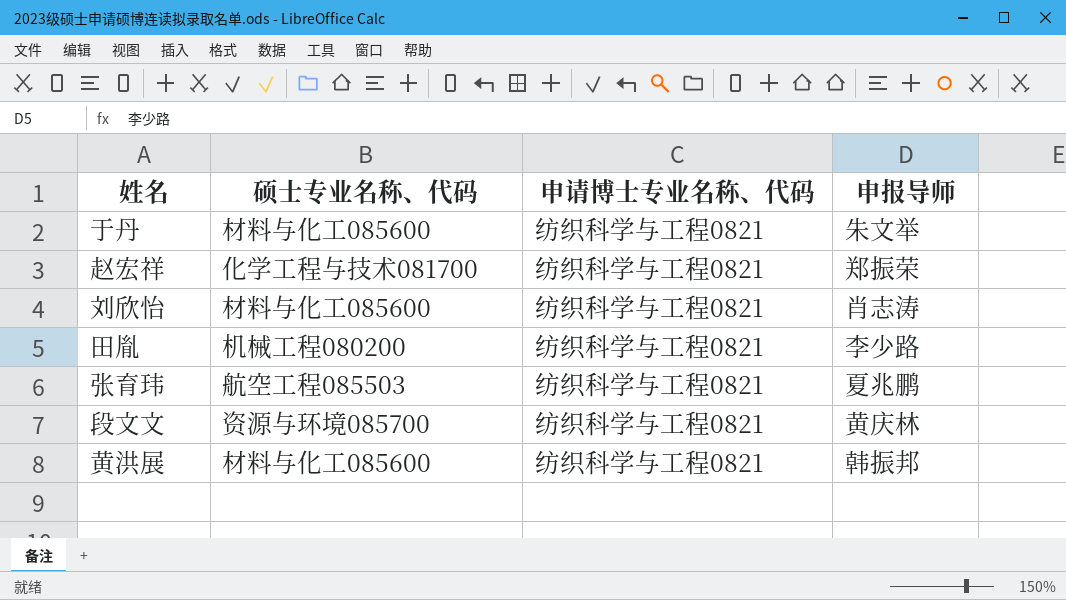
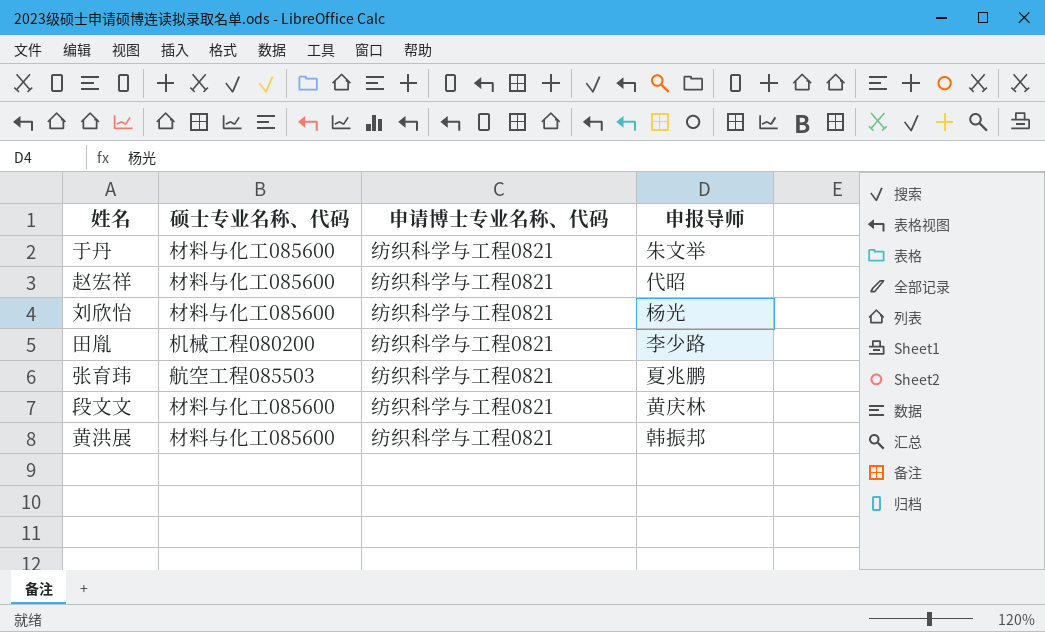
赵宏祥 | 硕士专业名称、代码: 化学工程与技术081700 -> 材料与化工085600
赵宏祥 | 申报导师: 郑振荣 -> 代昭
刘欣怡 | 申报导师: 肖志涛 -> 杨光
段文文 | 硕士专业名称、代码: 资源与环境085700 -> 材料与化工085600

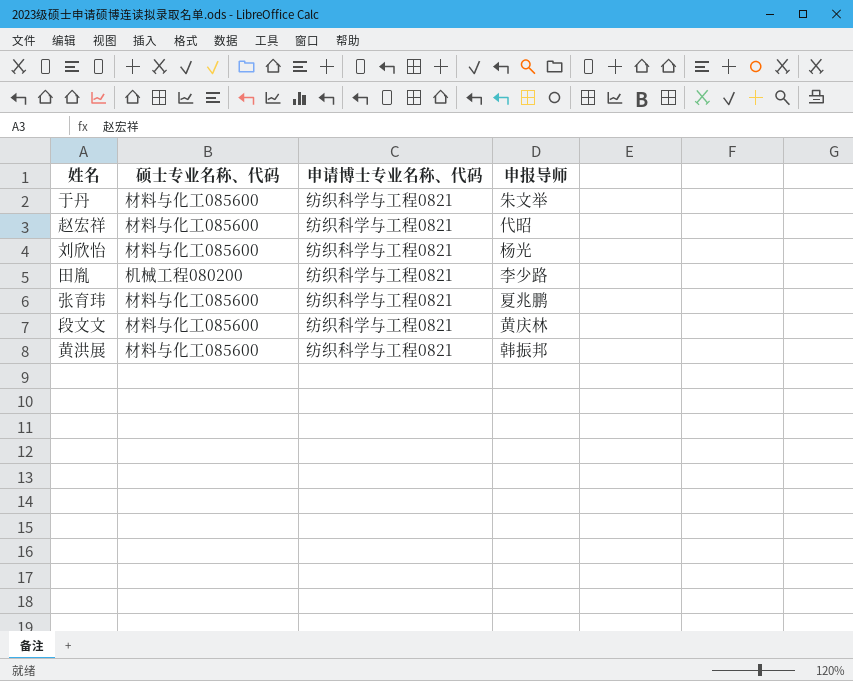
张育玮 | 硕士专业名称、代码: 航空工程085503 -> 材料与化工085600

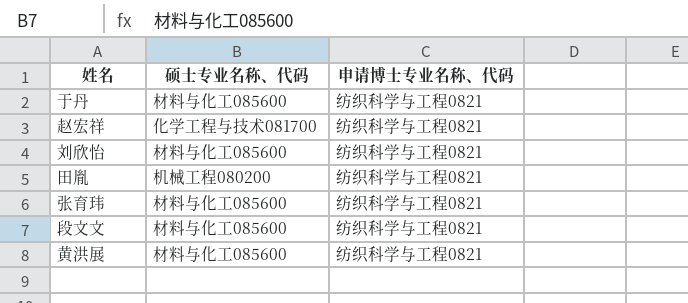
column 申报导师 | position: 4 -> none
赵宏祥 | 硕士专业名称、代码: 材料与化工085600 -> 化学工程与技术081700

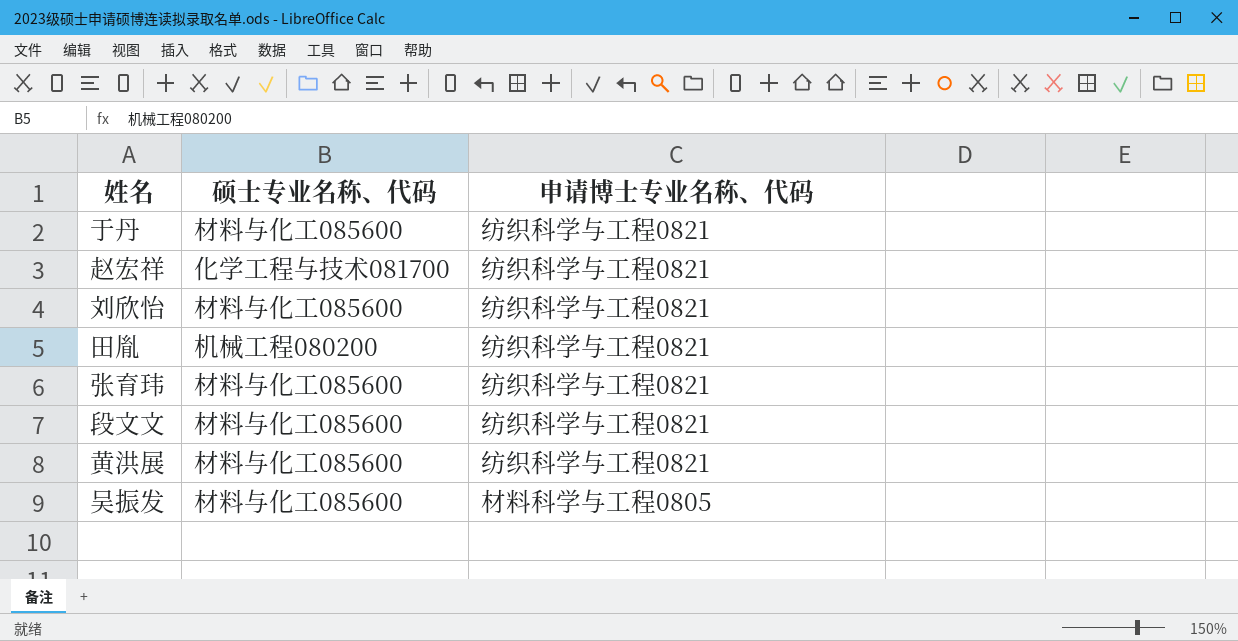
row 吴振发: none -> 材料与化工085600 | 材料科学与工程0805

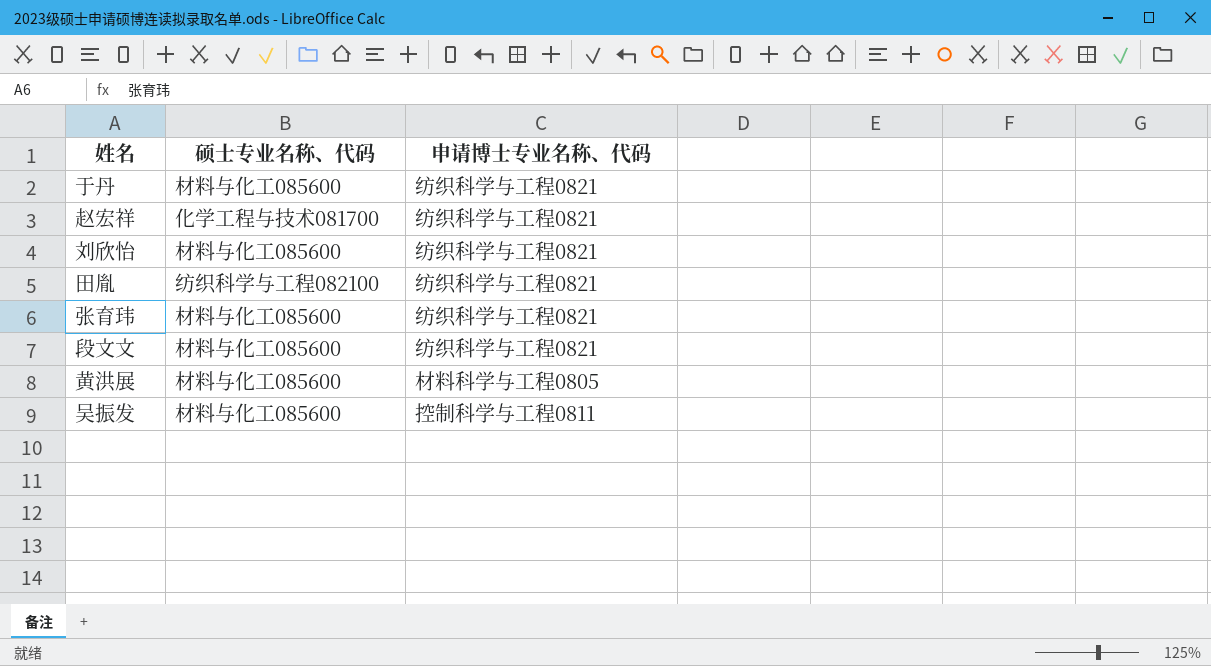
田胤 | 硕士专业名称、代码: 机械工程080200 -> 纺织科学与工程082100
黄洪展 | 申请博士专业名称、代码: 纺织科学与工程0821 -> 材料科学与工程0805
吴振发 | 申请博士专业名称、代码: 材料科学与工程0805 -> 控制科学与工程0811

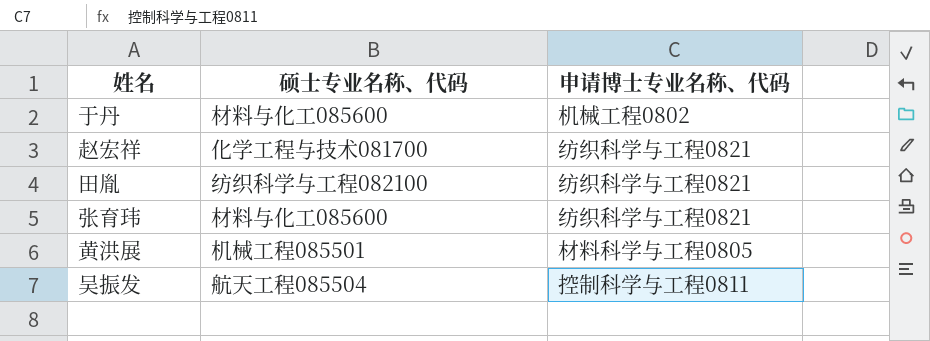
row 刘欣怡: 材料与化工085600 | 纺织科学与工程0821 -> none
row 段文文: 材料与化工085600 | 纺织科学与工程0821 -> none
于丹 | 申请博士专业名称、代码: 纺织科学与工程0821 -> 机械工程0802
黄洪展 | 硕士专业名称、代码: 材料与化工085600 -> 机械工程085501
吴振发 | 硕士专业名称、代码: 材料与化工085600 -> 航天工程085504

